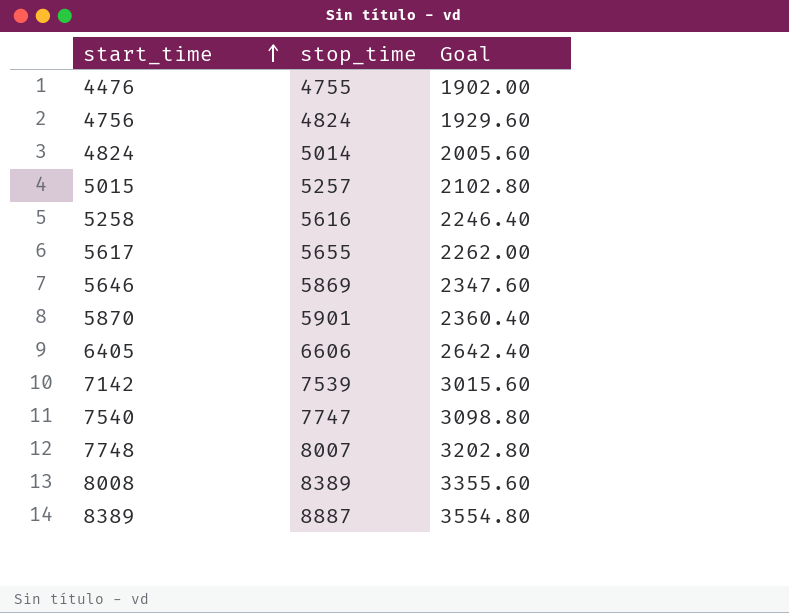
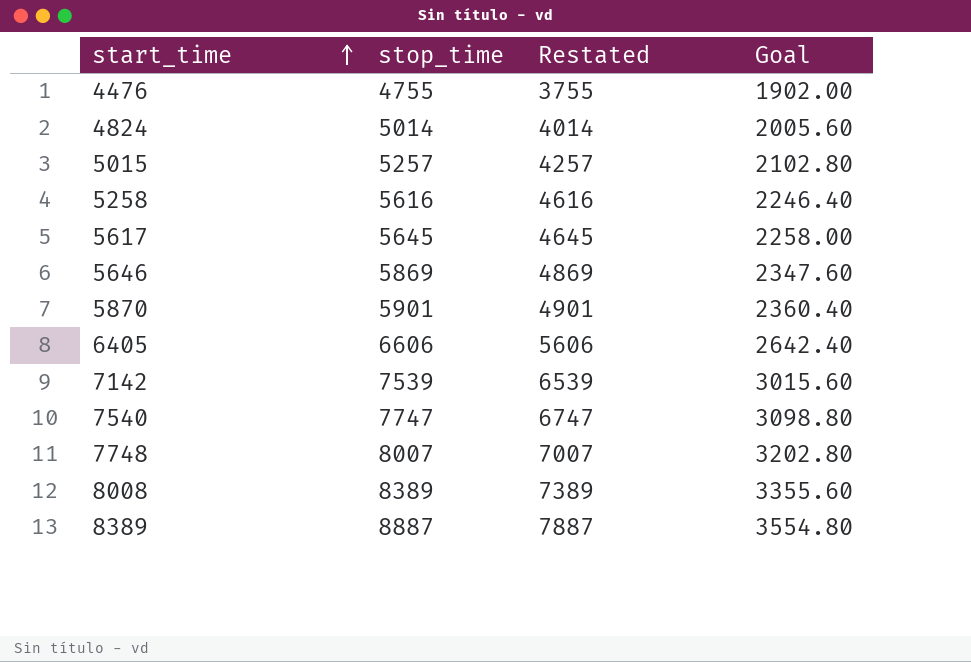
column Restated | formula: none -> [stop_time] - 1000
row 4756: 4824 | 1929.60 -> none
5617 | stop_time: 5655 -> 5645
5617 | Goal: 2262.00 -> 2258.00

